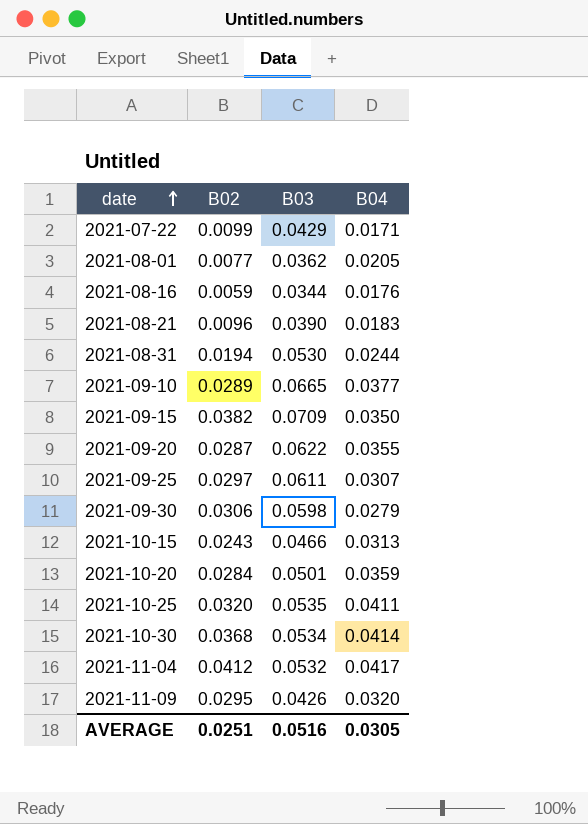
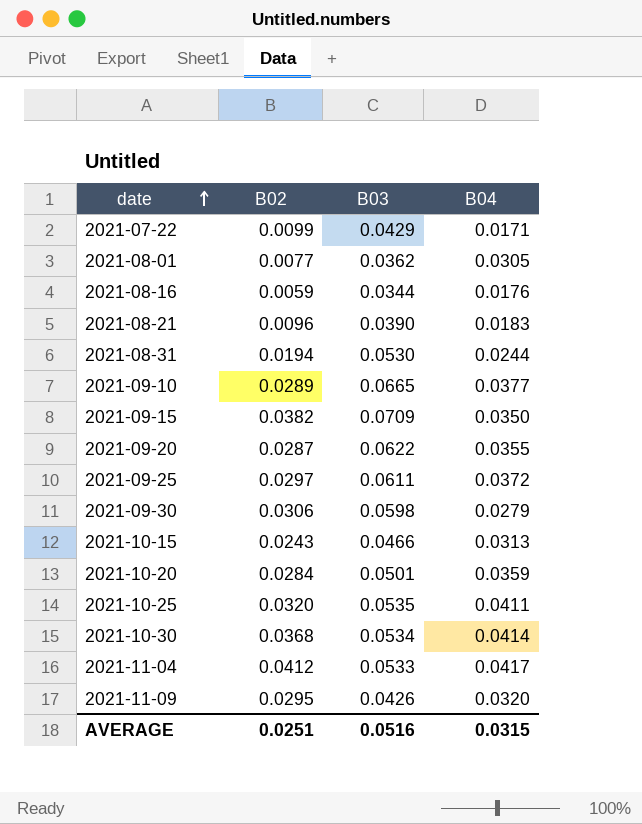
2021-08-01 | B04: 0.0205 -> 0.0305
2021-09-25 | B04: 0.0307 -> 0.0372
2021-11-04 | B03: 0.0532 -> 0.0533
AVERAGE | B04: 0.0305 -> 0.0315

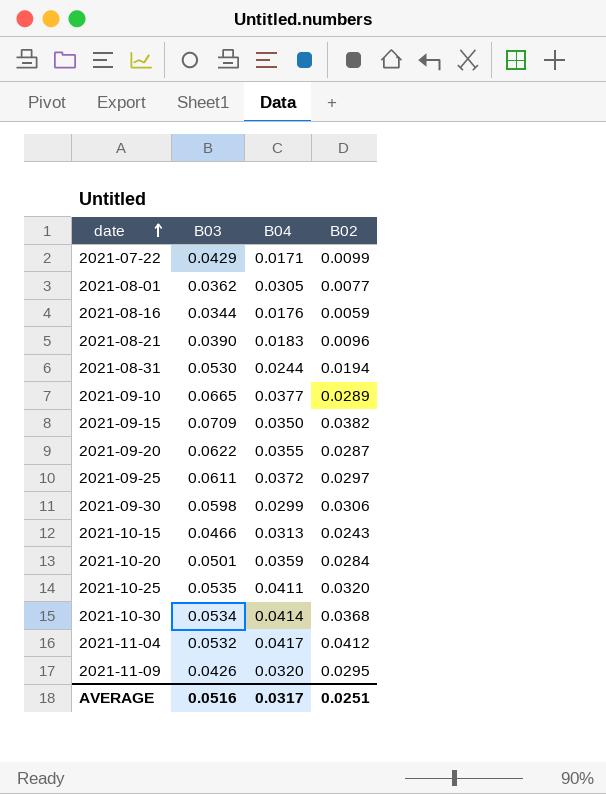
column B02 | position: 2 -> 4
2021-09-30 | B04: 0.0279 -> 0.0299
2021-11-04 | B03: 0.0533 -> 0.0532
AVERAGE | B04: 0.0315 -> 0.0317

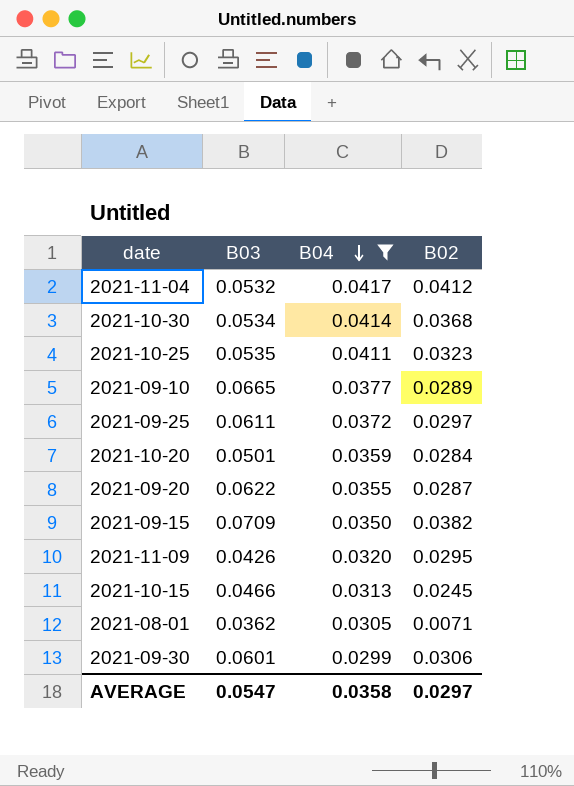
filter: none -> B04 >= 0.0299
row order: date ascending -> B04 descending
2021-10-25 | B02: 0.0320 -> 0.0323
2021-10-15 | B02: 0.0243 -> 0.0245
2021-08-01 | B02: 0.0077 -> 0.0071
2021-09-30 | B03: 0.0598 -> 0.0601
AVERAGE | B03: 0.0516 -> 0.0547
AVERAGE | B04: 0.0317 -> 0.0358
AVERAGE | B02: 0.0251 -> 0.0297

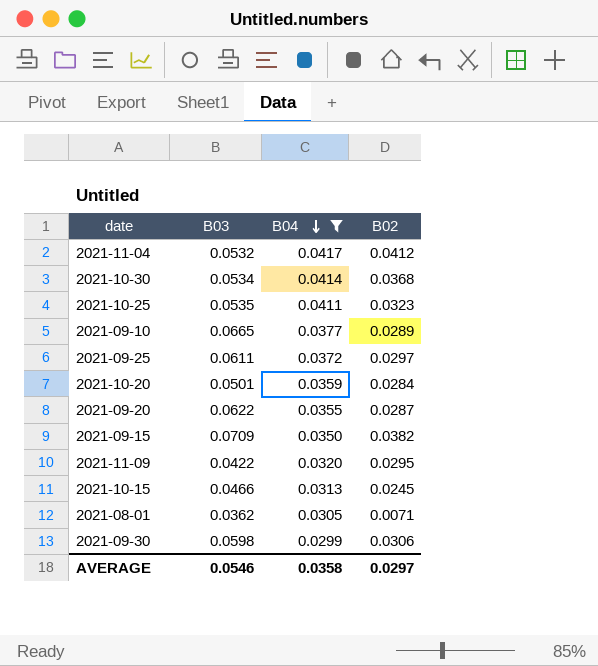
2021-11-09 | B03: 0.0426 -> 0.0422
2021-09-30 | B03: 0.0601 -> 0.0598
AVERAGE | B03: 0.0547 -> 0.0546

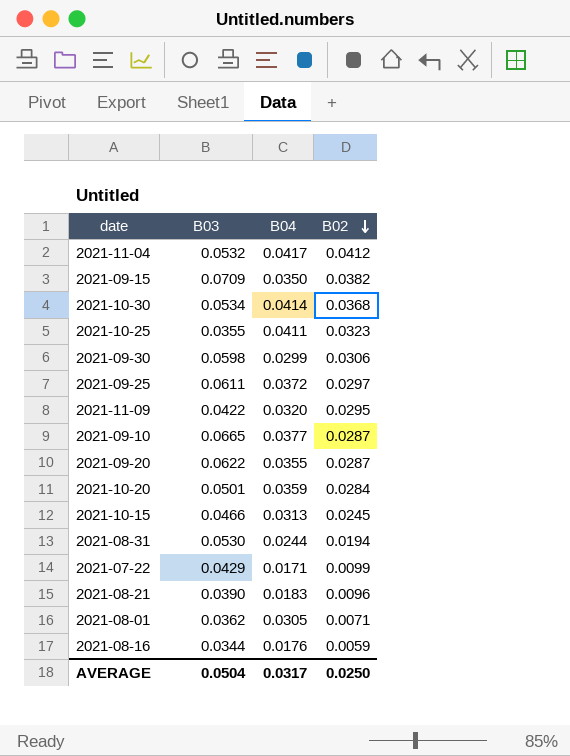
filter: B04 >= 0.0299 -> none
row order: B04 descending -> B02 descending
2021-10-25 | B03: 0.0535 -> 0.0355
2021-09-10 | B02: 0.0289 -> 0.0287
AVERAGE | B03: 0.0546 -> 0.0504
AVERAGE | B04: 0.0358 -> 0.0317
AVERAGE | B02: 0.0297 -> 0.0250

